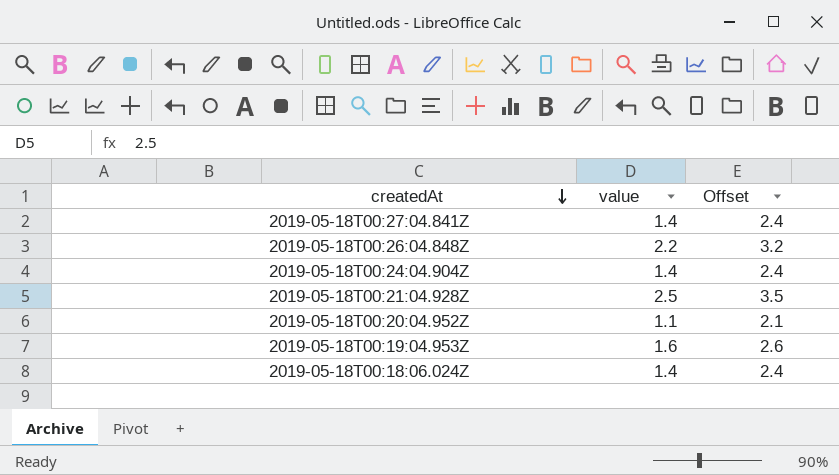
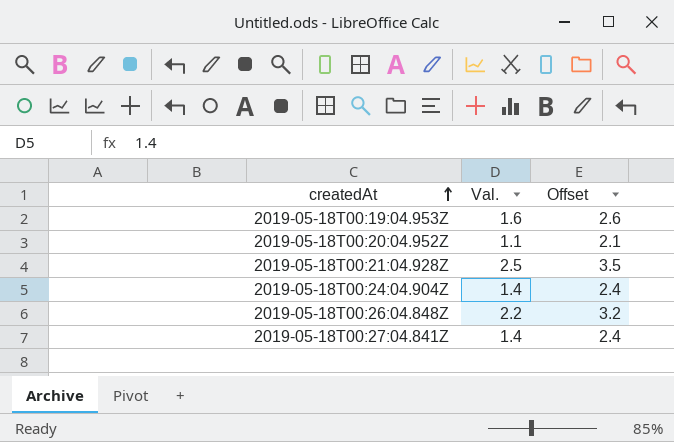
row order: createdAt descending -> createdAt ascending
column name: value -> Val.
row 2019-05-18T00:18:06.024Z: 1.4 | 2.4 -> none

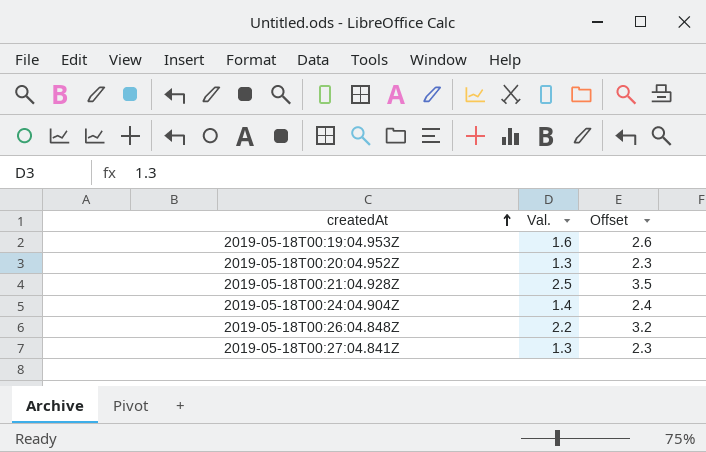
2019-05-18T00:20:04.952Z | Val.: 1.1 -> 1.3
2019-05-18T00:20:04.952Z | Offset: 2.1 -> 2.3
2019-05-18T00:27:04.841Z | Val.: 1.4 -> 1.3
2019-05-18T00:27:04.841Z | Offset: 2.4 -> 2.3

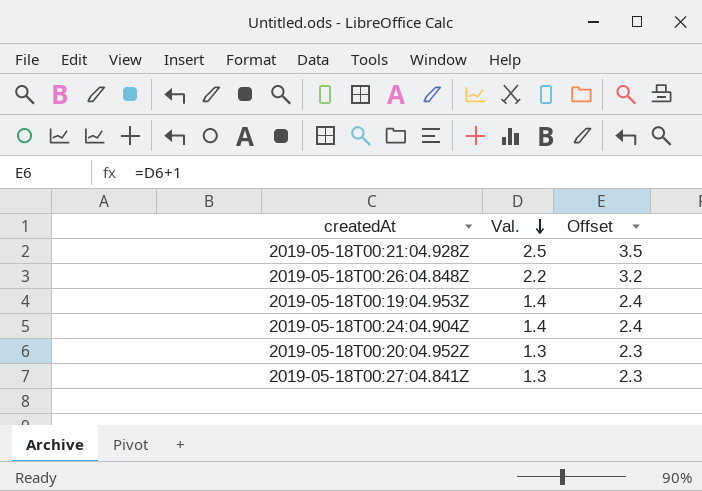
row order: createdAt ascending -> Val. descending
2019-05-18T00:19:04.953Z | Val.: 1.6 -> 1.4
2019-05-18T00:19:04.953Z | Offset: 2.6 -> 2.4

